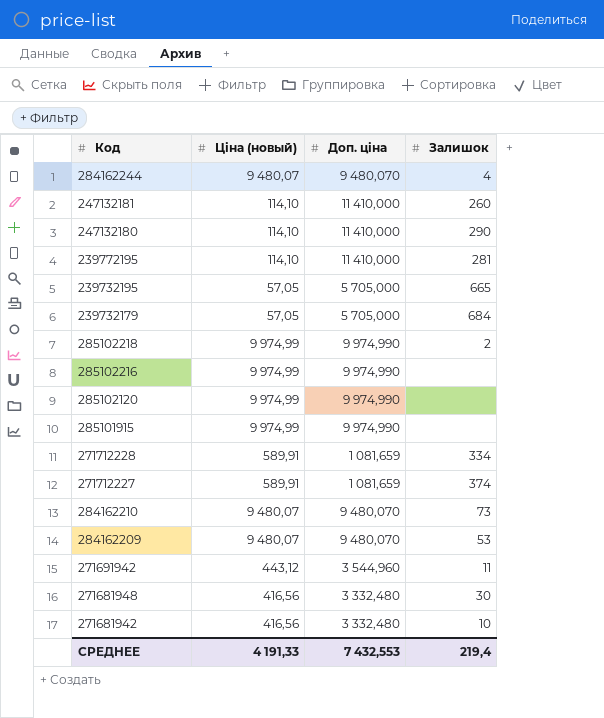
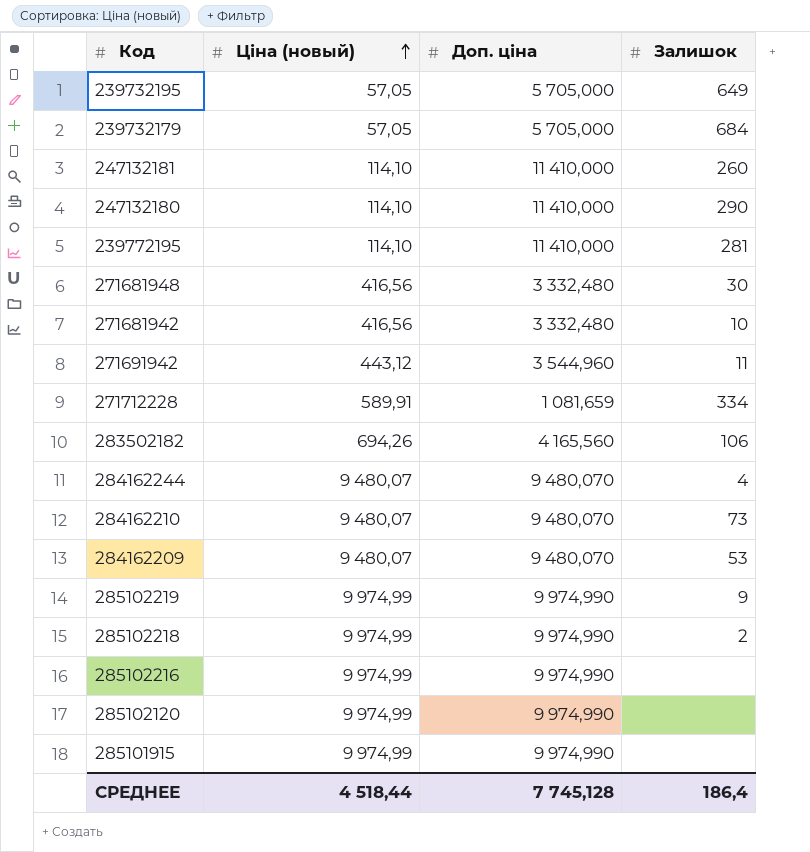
row order: none -> Ціна (новый) ascending
row 271712227: 589,91 | 1 081,659 | 374 -> none
239732195 | Залишок: 665 -> 649
row 283502182: none -> 694,26 | 4 165,560 | 106
row 285102219: none -> 9 974,99 | 9 974,990 | 9
СРЕДНЕЕ | Ціна (новый): 4 191,33 -> 4 518,44
СРЕДНЕЕ | Доп. ціна: 7 432,553 -> 7 745,128
СРЕДНЕЕ | Залишок: 219,4 -> 186,4

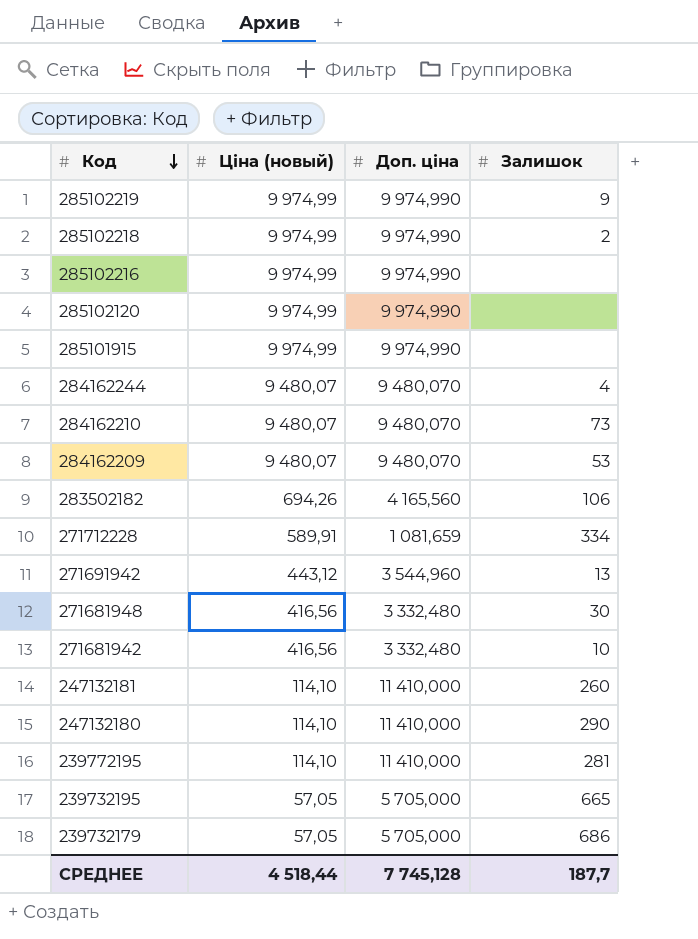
row order: Ціна (новый) ascending -> Код descending
271691942 | Залишок: 11 -> 13
239732195 | Залишок: 649 -> 665
239732179 | Залишок: 684 -> 686
СРЕДНЕЕ | Залишок: 186,4 -> 187,7

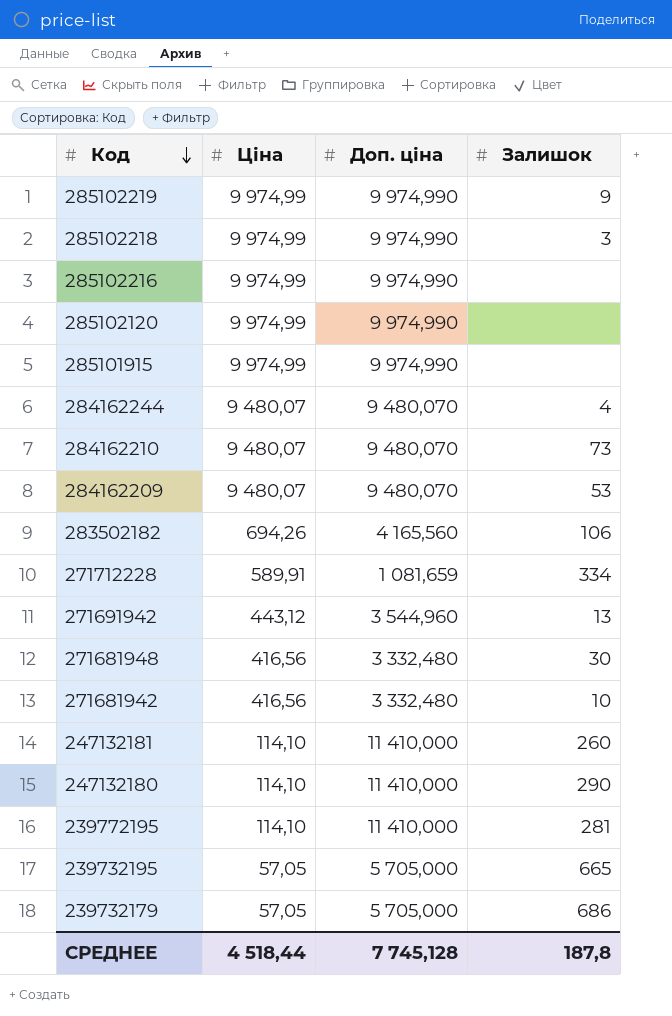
column name: Ціна (новый) -> Ціна
285102218 | Залишок: 2 -> 3
СРЕДНЕЕ | Залишок: 187,7 -> 187,8

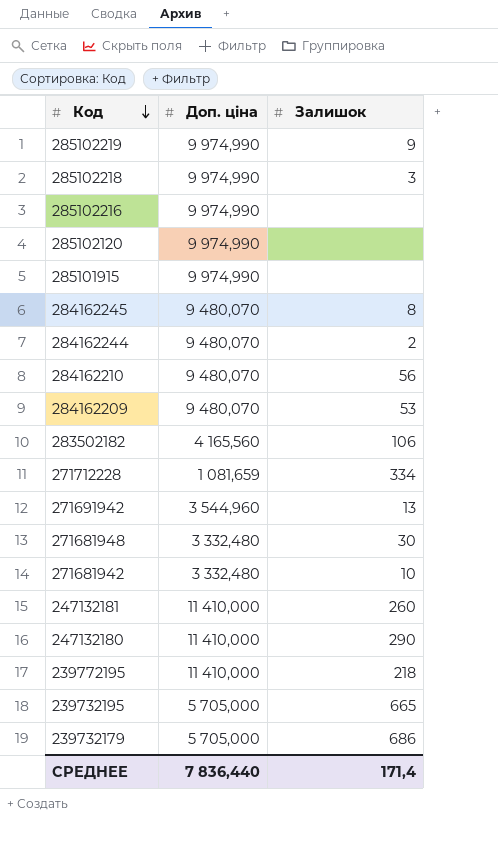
column Ціна | position: 2 -> none
row 284162245: none -> 9 480,070 | 8
284162244 | Залишок: 4 -> 2
284162210 | Залишок: 73 -> 56
239772195 | Залишок: 281 -> 218
СРЕДНЕЕ | Доп. ціна: 7 745,128 -> 7 836,440
СРЕДНЕЕ | Залишок: 187,8 -> 171,4

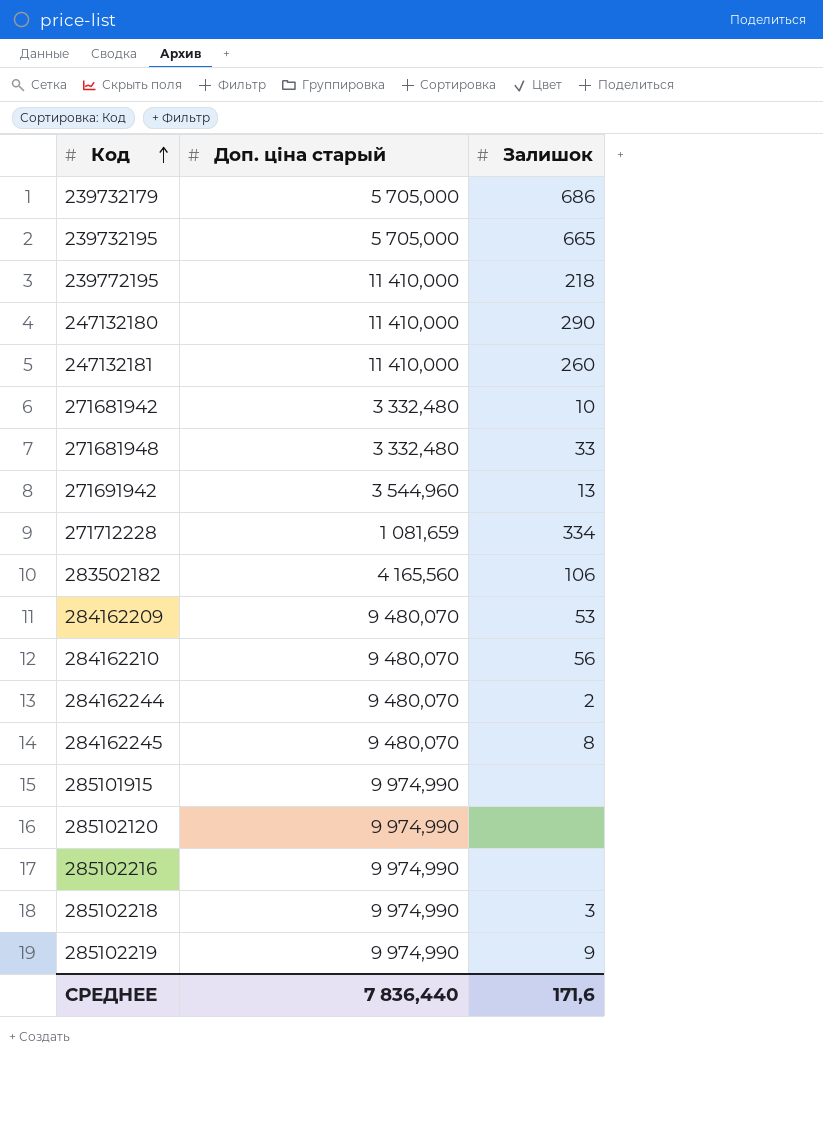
row order: Код descending -> Код ascending
column name: Доп. ціна -> Доп. ціна старый
271681948 | Залишок: 30 -> 33
СРЕДНЕЕ | Залишок: 171,4 -> 171,6

